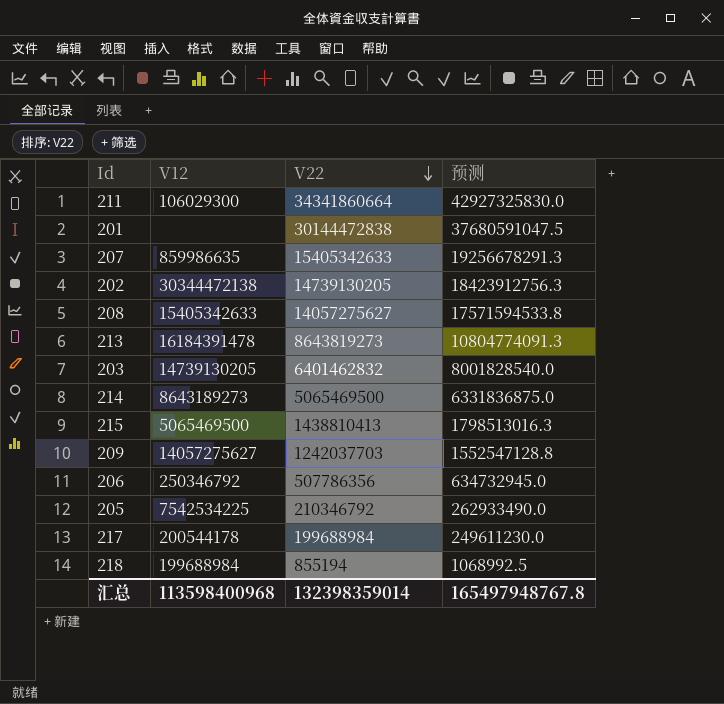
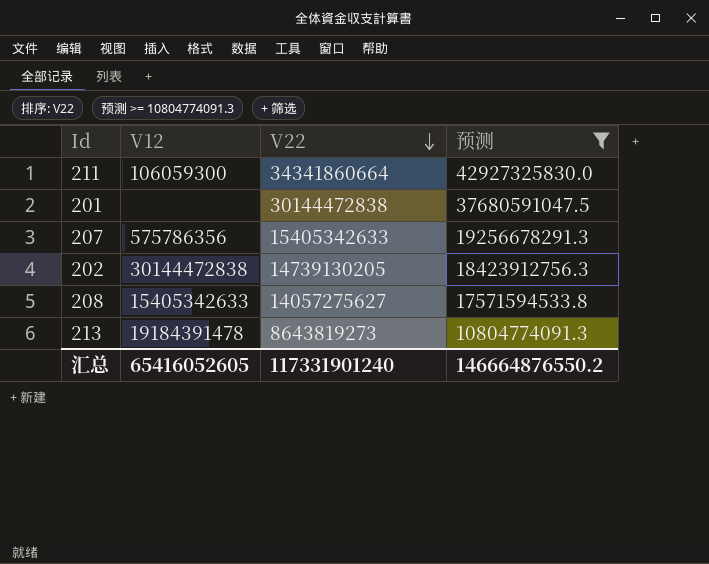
filter: none -> 预测 >= 10804774091.3
211 | V12: 106029300 -> 106059300
207 | V12: 859986635 -> 575786356
202 | V12: 30344472138 -> 30144472838
213 | V12: 16184391478 -> 19184391478
汇总 | V12: 113598400968 -> 65416052605
汇总 | V22: 132398359014 -> 117331901240
汇总 | 预测: 165497948767.8 -> 146664876550.2

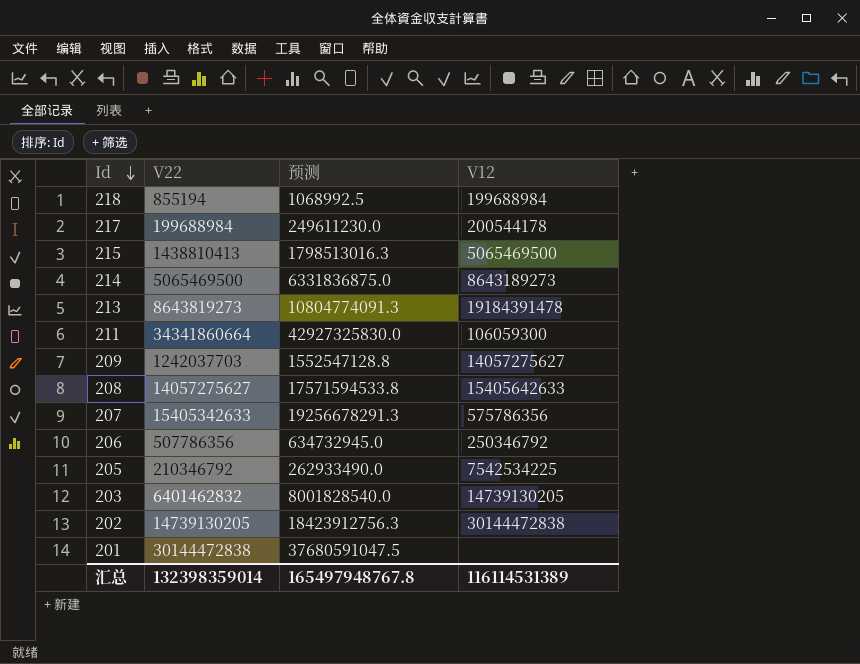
filter: 预测 >= 10804774091.3 -> none
row order: V22 descending -> Id descending
column V12 | position: 2 -> 4
208 | V12: 15405342633 -> 15405642633
汇总 | V22: 117331901240 -> 132398359014
汇总 | 预测: 146664876550.2 -> 165497948767.8
汇总 | V12: 65416052605 -> 116114531389

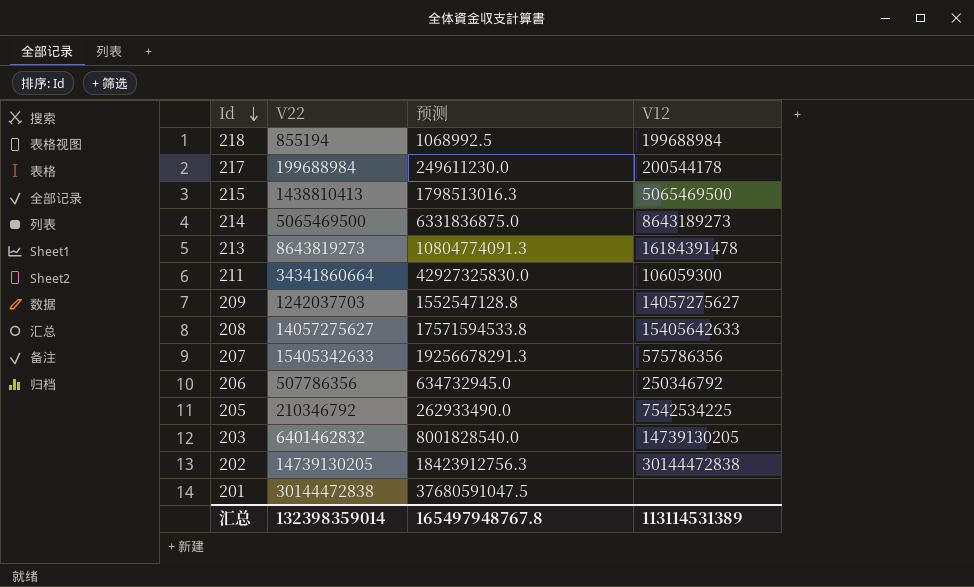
213 | V12: 19184391478 -> 16184391478
汇总 | V12: 116114531389 -> 113114531389

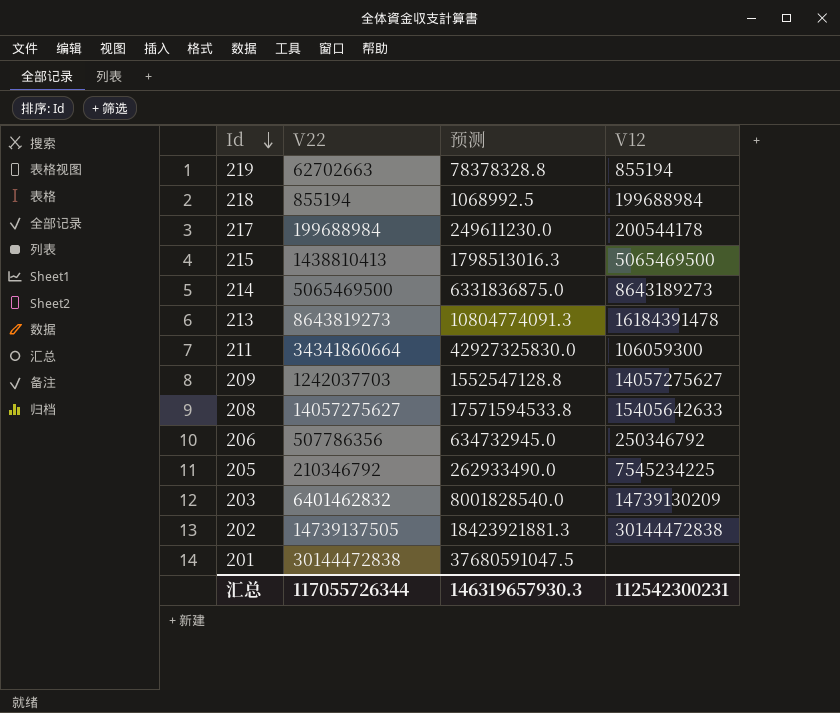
row 207: 15405342633 | 19256678291.3 | 575786356 -> none
row 219: none -> 62702663 | 78378328.8 | 855194
205 | V12: 7542534225 -> 7545234225
203 | V12: 14739130205 -> 14739130209
202 | V22: 14739130205 -> 14739137505
202 | 预测: 18423912756.3 -> 18423921881.3
汇总 | V22: 132398359014 -> 117055726344
汇总 | 预测: 165497948767.8 -> 146319657930.3
汇总 | V12: 113114531389 -> 112542300231

